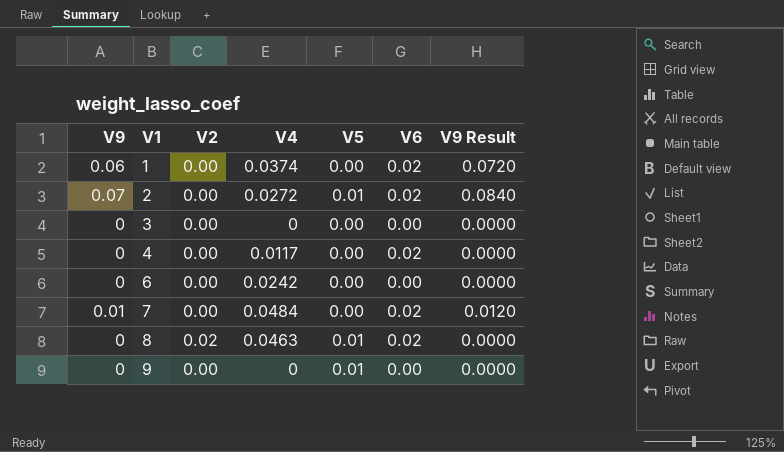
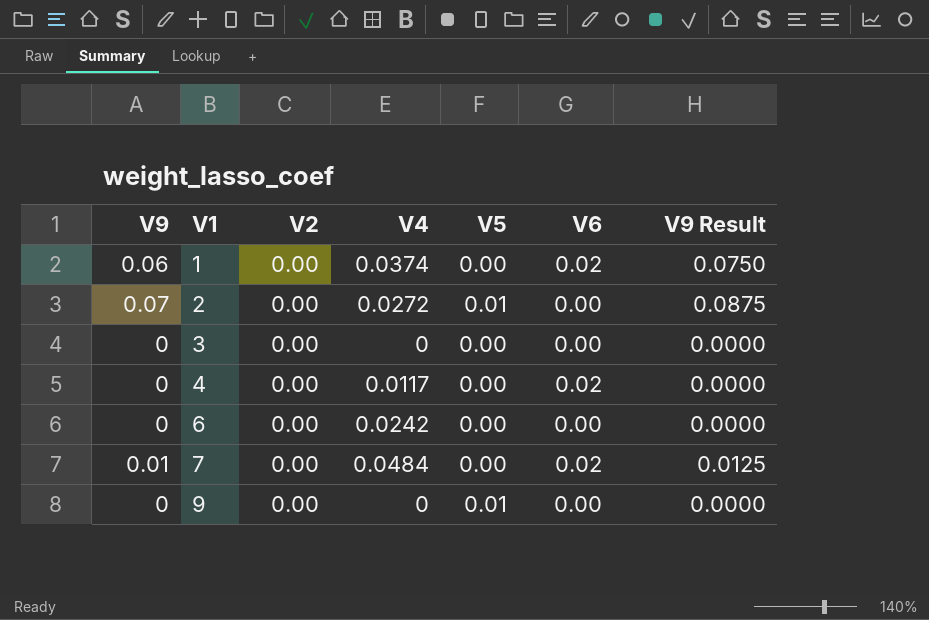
column V9 Result | formula: [V9] * 1.2 -> [V9] * 1.25
row 8: 0 | 0.02 | 0.0463 | 0.01 | 0.02 | 0.0000 -> none
2 | V6: 0.02 -> 0.00

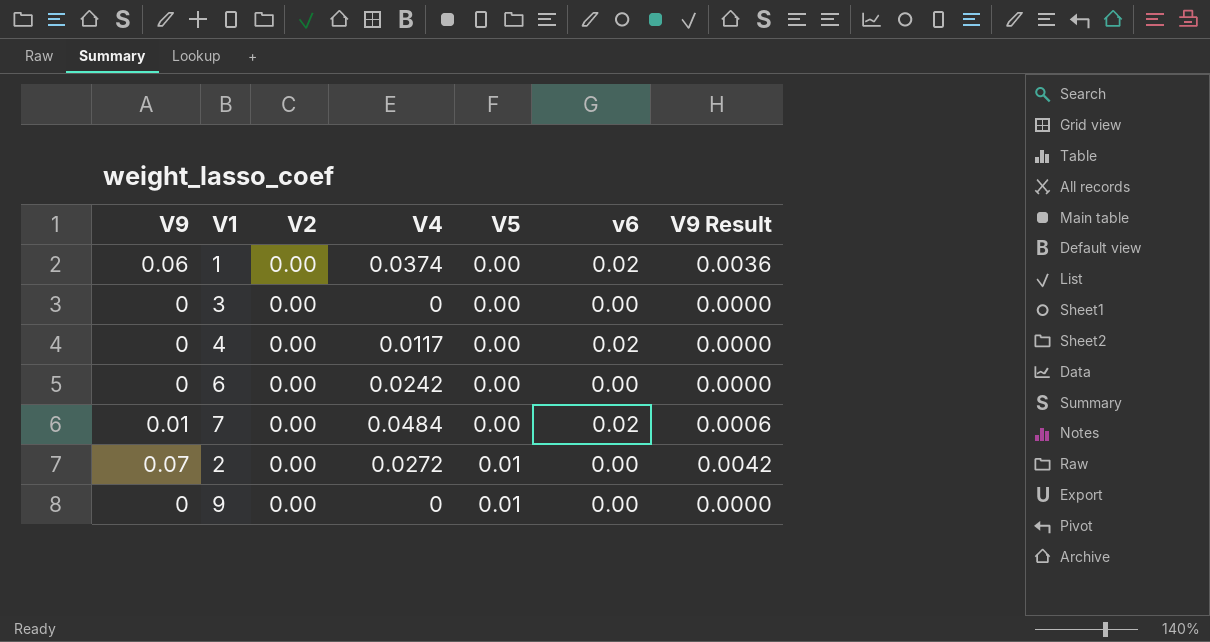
row order: V1 ascending -> V5 ascending
column name: V6 -> v6
column V9 Result | formula: [V9] * 1.25 -> [V9] * 0.06

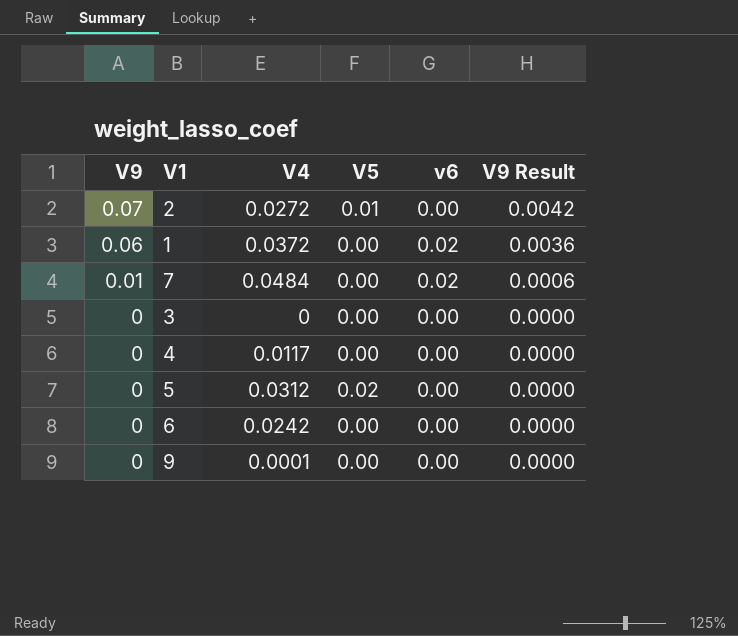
row order: V5 ascending -> V9 descending
column V2 | position: 3 -> none
1 | V4: 0.0374 -> 0.0372
4 | v6: 0.02 -> 0.00
row 5: none -> 0 | 0.0312 | 0.02 | 0.00 | 0.0000
9 | V4: 0 -> 0.0001
9 | V5: 0.01 -> 0.00

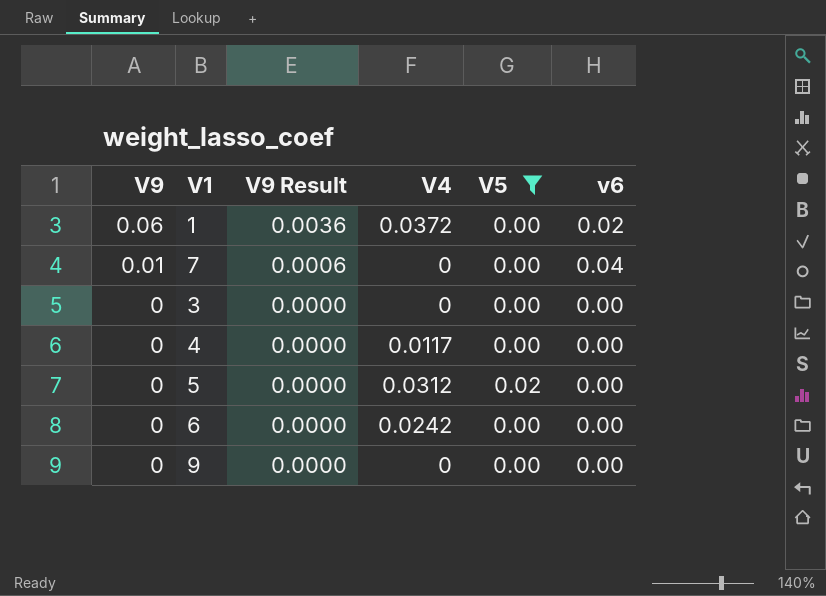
filter: none -> V5 != 0.01
column V9 Result | position: 6 -> 3
7 | V4: 0.0484 -> 0
7 | v6: 0.02 -> 0.04
9 | V4: 0.0001 -> 0

